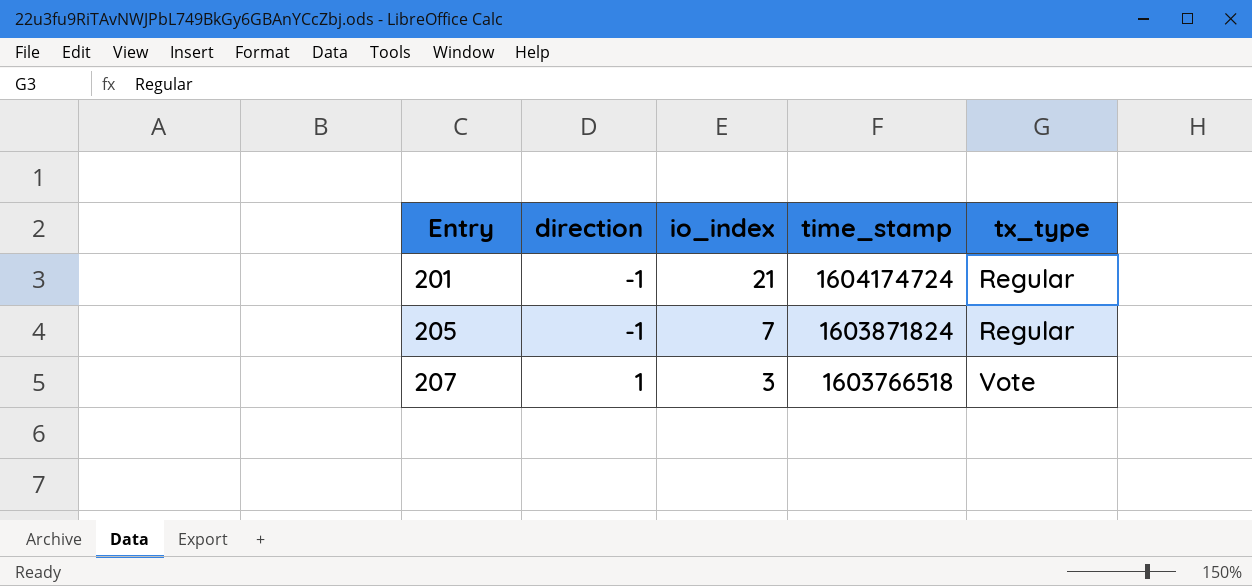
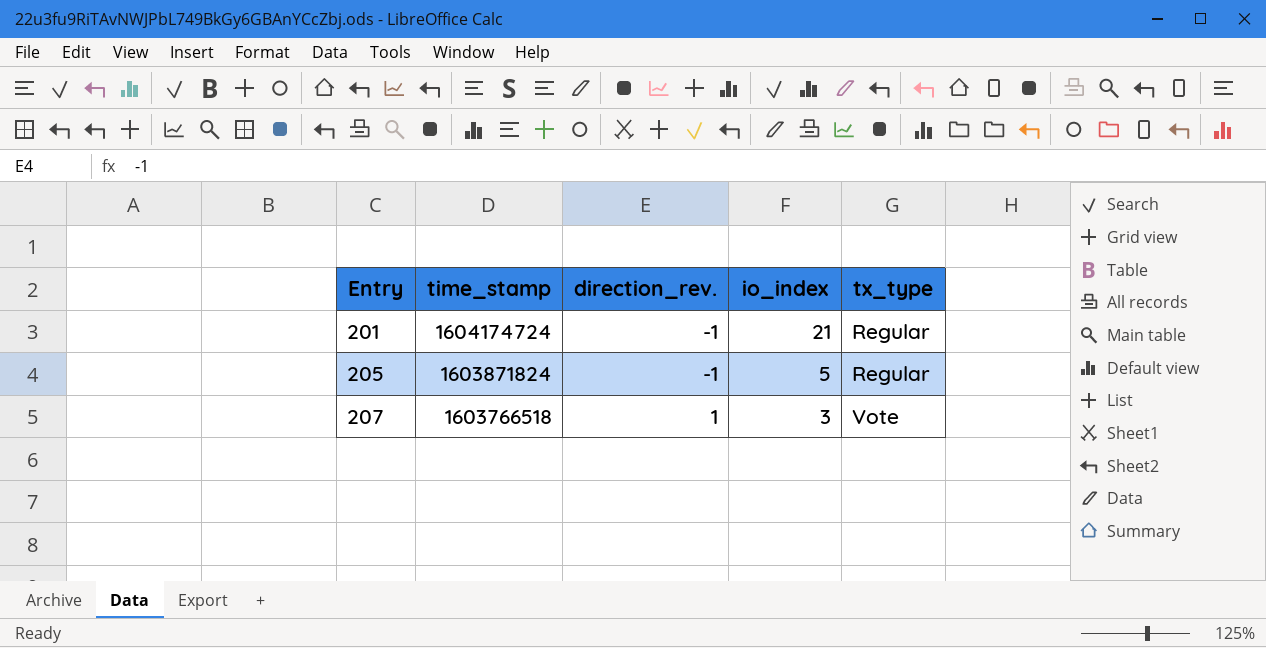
column time_stamp | position: 4 -> 2
column name: direction -> direction_rev.
205 | io_index: 7 -> 5

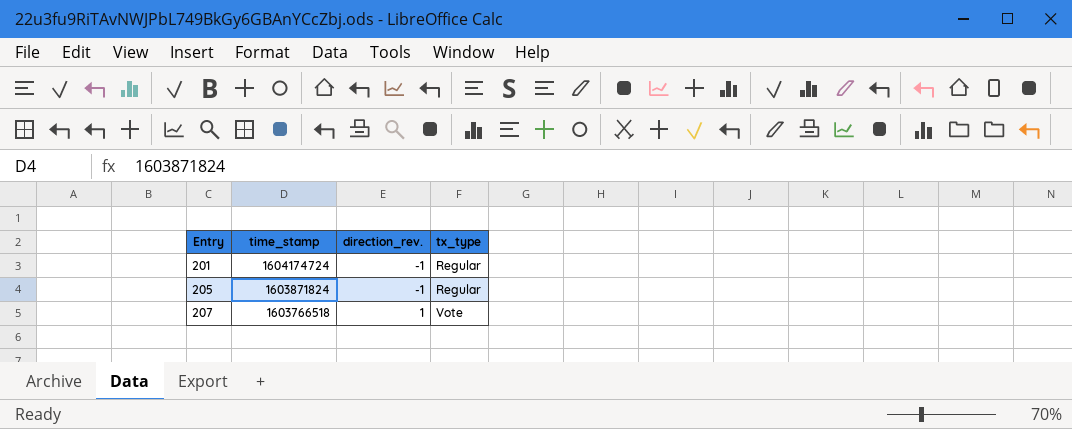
column io_index | position: 4 -> none

